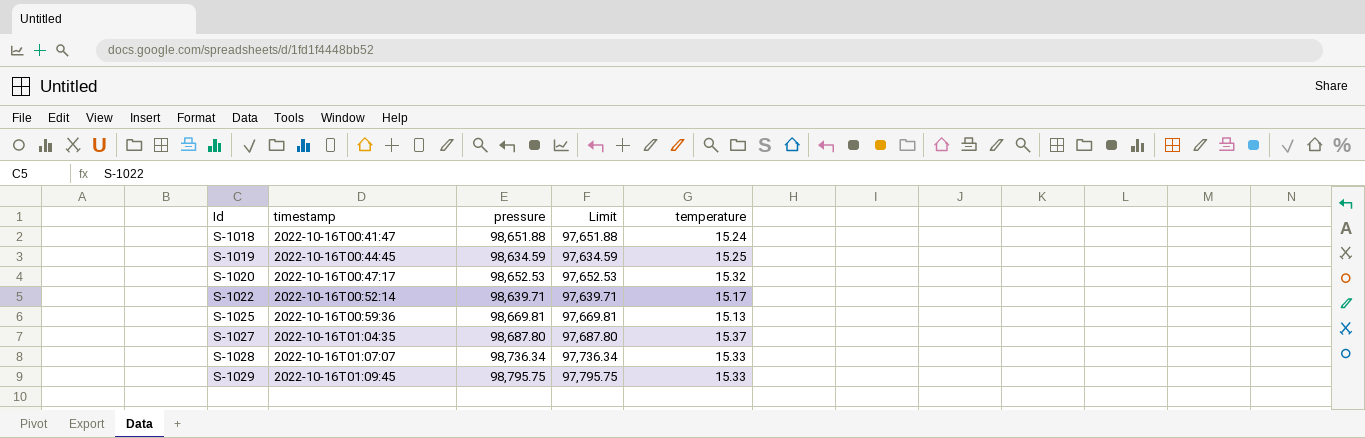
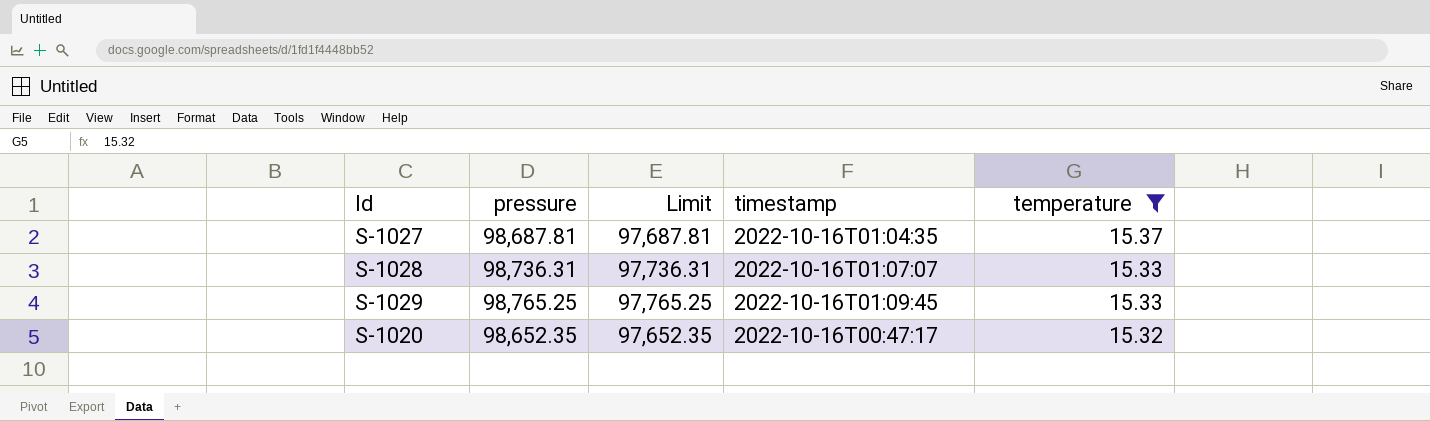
filter: none -> temperature >= 15.32
row order: Id ascending -> temperature descending
column timestamp | position: 2 -> 4
S-1027 | pressure: 98,687.80 -> 98,687.81
S-1027 | Limit: 97,687.80 -> 97,687.81
S-1028 | pressure: 98,736.34 -> 98,736.31
S-1028 | Limit: 97,736.34 -> 97,736.31
S-1029 | pressure: 98,795.75 -> 98,765.25
S-1029 | Limit: 97,795.75 -> 97,765.25
S-1020 | pressure: 98,652.53 -> 98,652.35
S-1020 | Limit: 97,652.53 -> 97,652.35

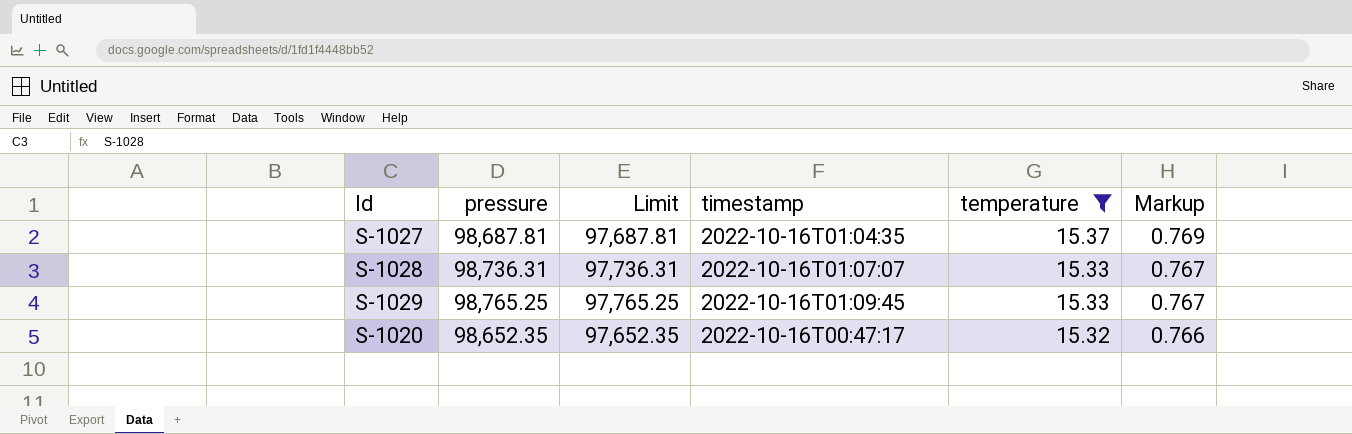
column Markup | formula: none -> [temperature] * 0.05

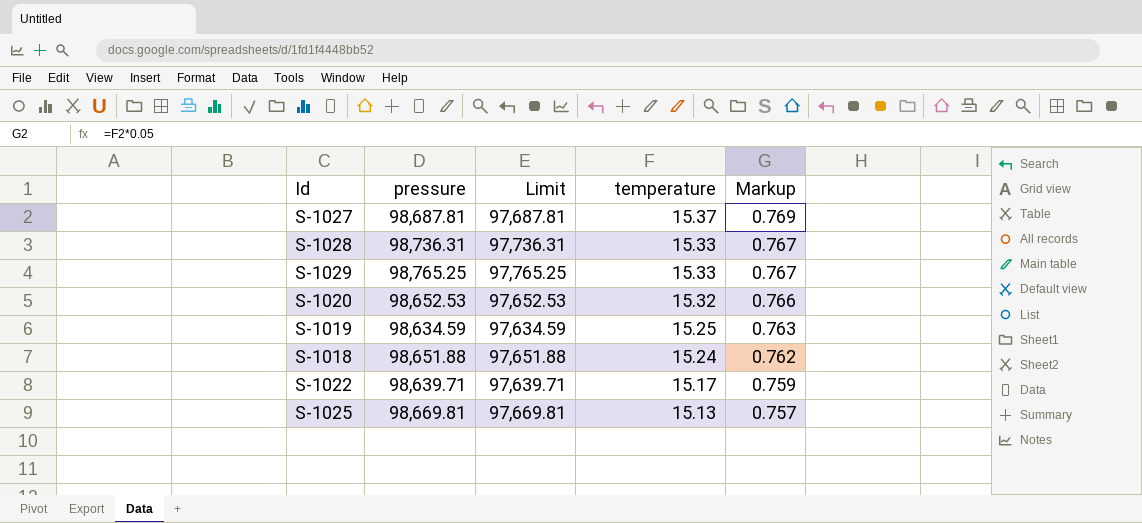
filter: temperature >= 15.32 -> none
column timestamp | position: 4 -> none
S-1020 | pressure: 98,652.35 -> 98,652.53
S-1020 | Limit: 97,652.35 -> 97,652.53

